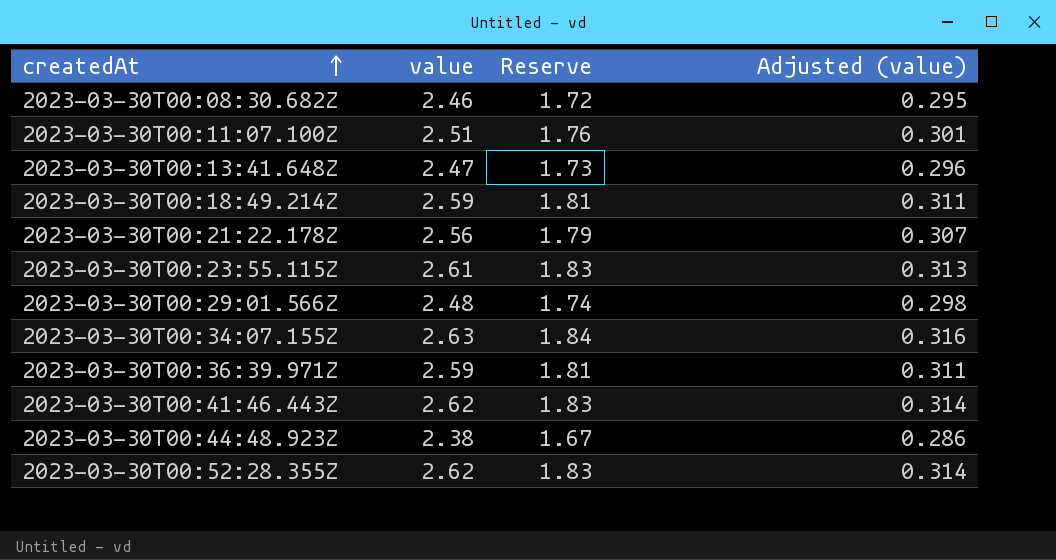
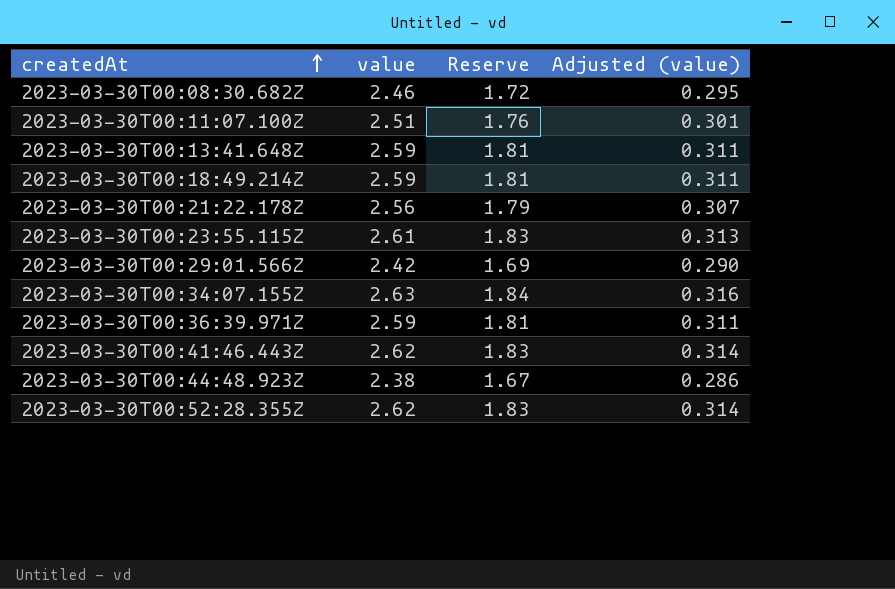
2023-03-30T00:13:41.648Z | value: 2.47 -> 2.59
2023-03-30T00:13:41.648Z | Reserve: 1.73 -> 1.81
2023-03-30T00:13:41.648Z | Adjusted (value): 0.296 -> 0.311
2023-03-30T00:29:01.566Z | value: 2.48 -> 2.42
2023-03-30T00:29:01.566Z | Reserve: 1.74 -> 1.69
2023-03-30T00:29:01.566Z | Adjusted (value): 0.298 -> 0.290

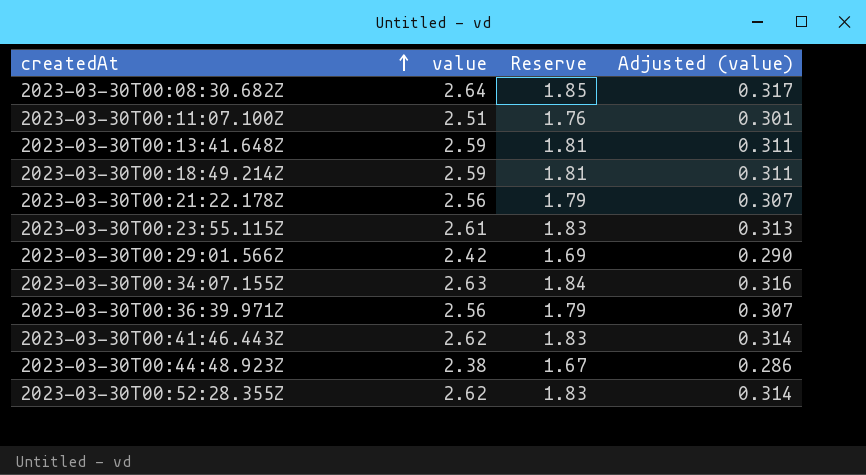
2023-03-30T00:08:30.682Z | value: 2.46 -> 2.64
2023-03-30T00:08:30.682Z | Reserve: 1.72 -> 1.85
2023-03-30T00:08:30.682Z | Adjusted (value): 0.295 -> 0.317
2023-03-30T00:36:39.971Z | value: 2.59 -> 2.56
2023-03-30T00:36:39.971Z | Reserve: 1.81 -> 1.79
2023-03-30T00:36:39.971Z | Adjusted (value): 0.311 -> 0.307

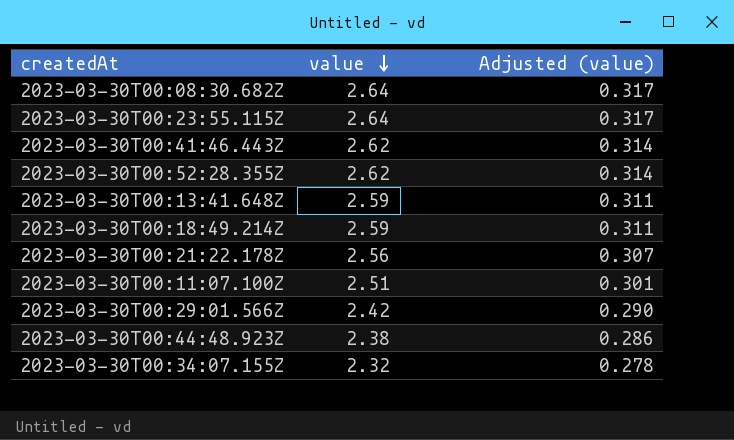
row order: createdAt ascending -> value descending
column Reserve | formula: [value] * 0.7 -> none
row 2023-03-30T00:36:39.971Z: 2.56 | 1.79 | 0.307 -> none
2023-03-30T00:23:55.115Z | value: 2.61 -> 2.64
2023-03-30T00:23:55.115Z | Adjusted (value): 0.313 -> 0.317
2023-03-30T00:34:07.155Z | value: 2.63 -> 2.32
2023-03-30T00:34:07.155Z | Adjusted (value): 0.316 -> 0.278

